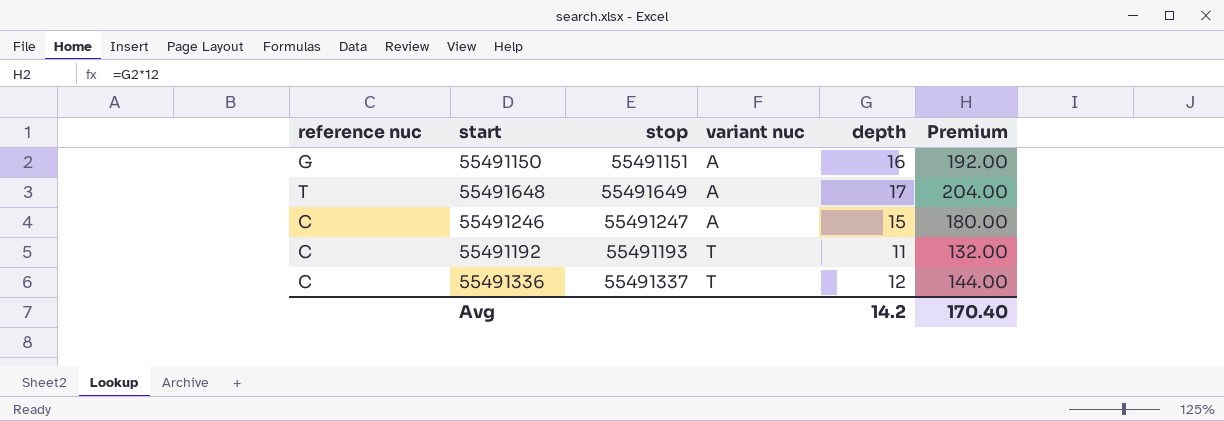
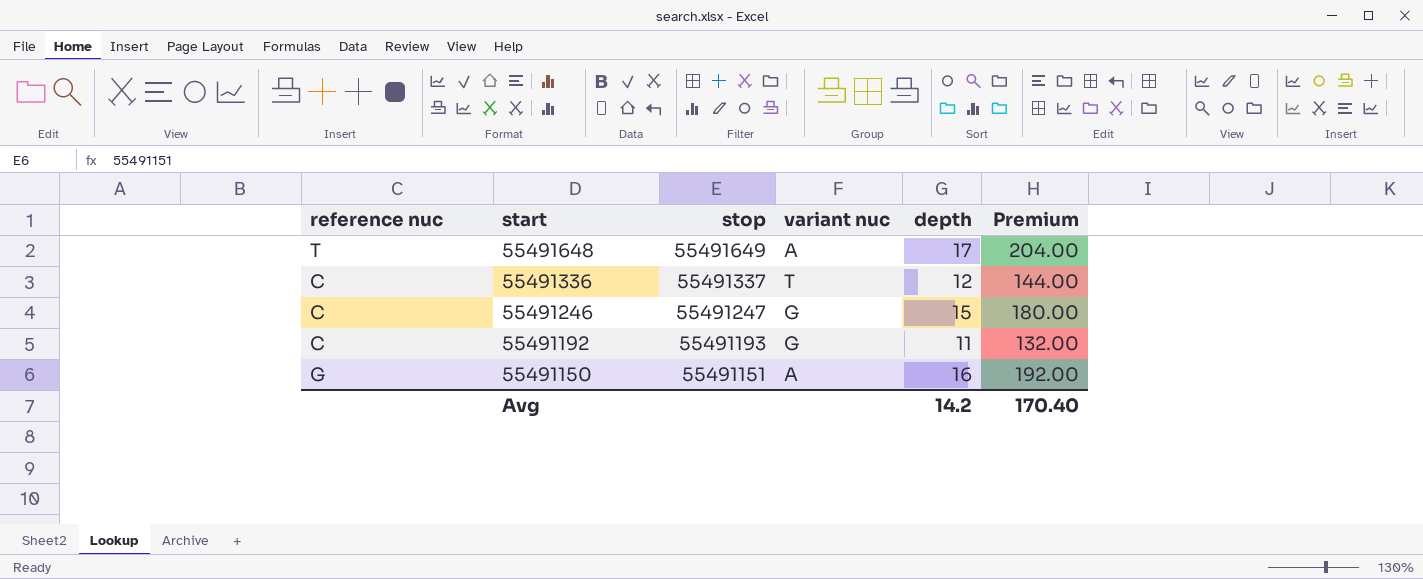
row order: variant nuc ascending -> start descending
55491246 | variant nuc: A -> G
55491192 | variant nuc: T -> G

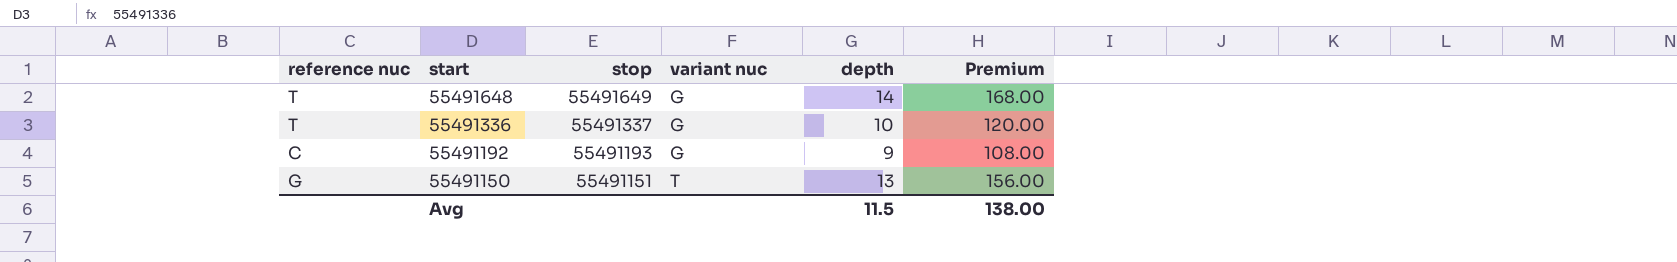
row 55491246: C | 55491247 | G | 15 | 180.00 -> none
55491648 | variant nuc: A -> G
55491648 | depth: 17 -> 14
55491648 | Premium: 204.00 -> 168.00
55491336 | reference nuc: C -> T
55491336 | variant nuc: T -> G
55491336 | depth: 12 -> 10
55491336 | Premium: 144.00 -> 120.00
55491192 | depth: 11 -> 9
55491192 | Premium: 132.00 -> 108.00
55491150 | variant nuc: A -> T
55491150 | depth: 16 -> 13
55491150 | Premium: 192.00 -> 156.00
Avg | depth: 14.2 -> 11.5
Avg | Premium: 170.40 -> 138.00

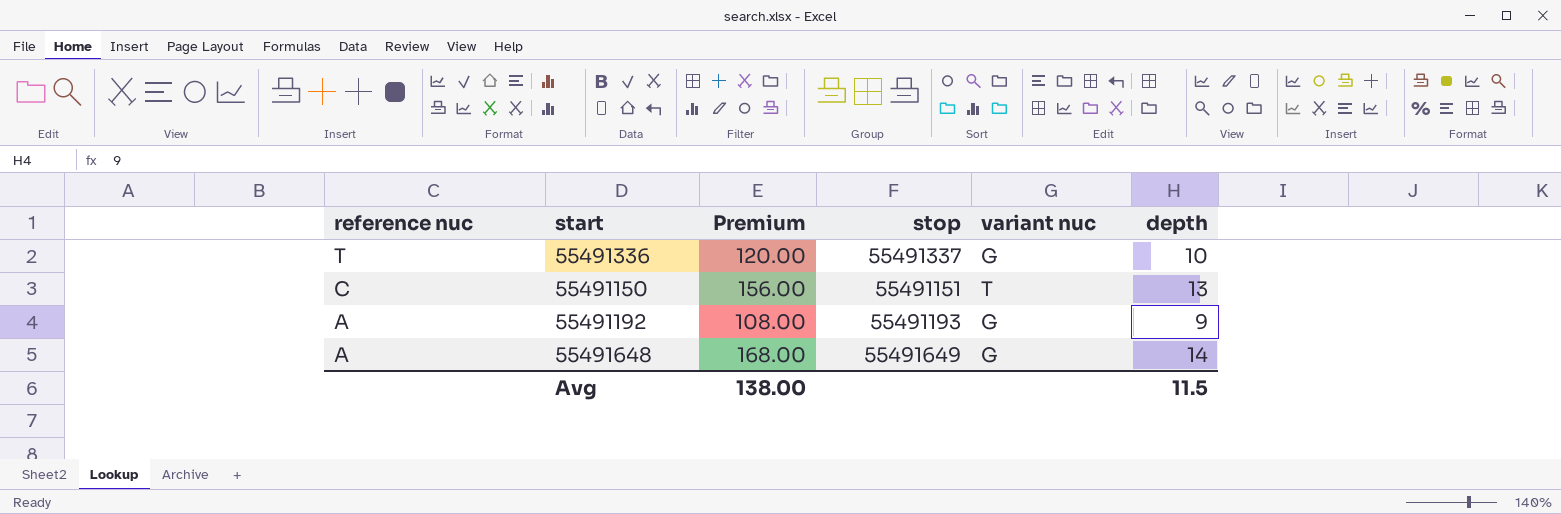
row order: start descending -> reference nuc descending
column Premium | position: 6 -> 3
55491150 | reference nuc: G -> C
55491192 | reference nuc: C -> A
55491648 | reference nuc: T -> A

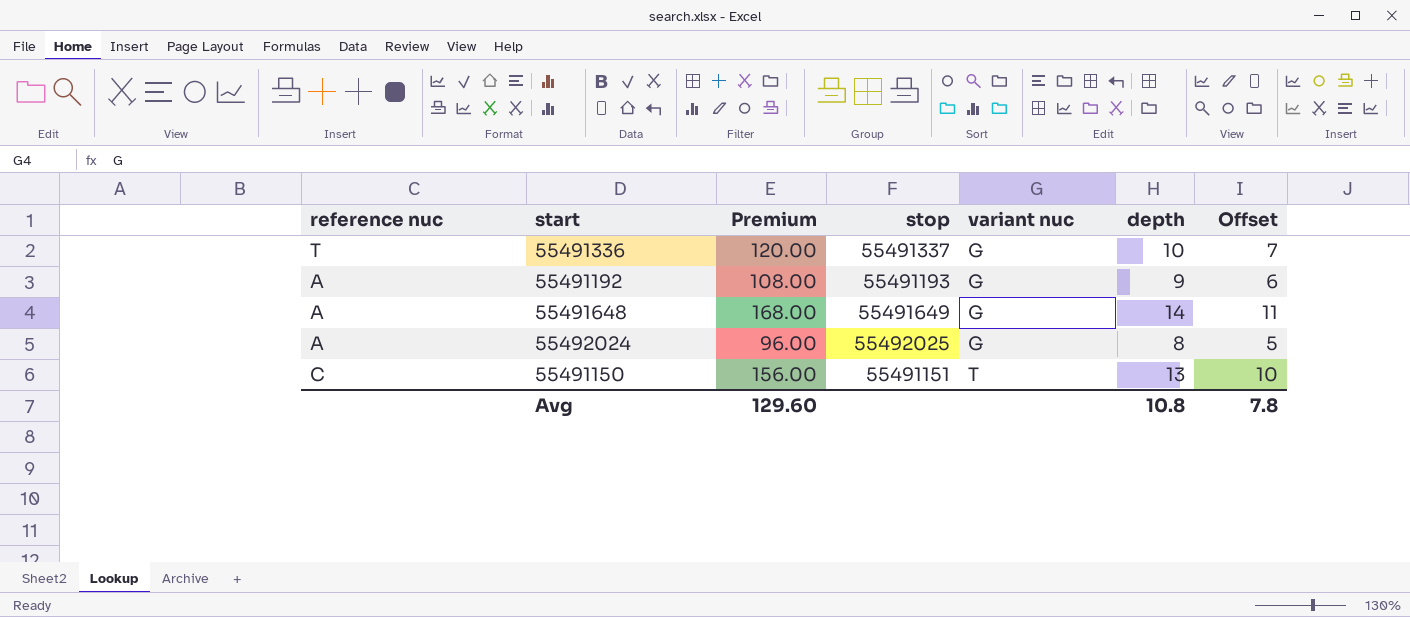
row order: reference nuc descending -> variant nuc ascending
column Offset | formula: none -> [depth] - 3
row 55492024: none -> A | 96.00 | 55492025 | G | 8 | 5
Avg | Premium: 138.00 -> 129.60
Avg | depth: 11.5 -> 10.8

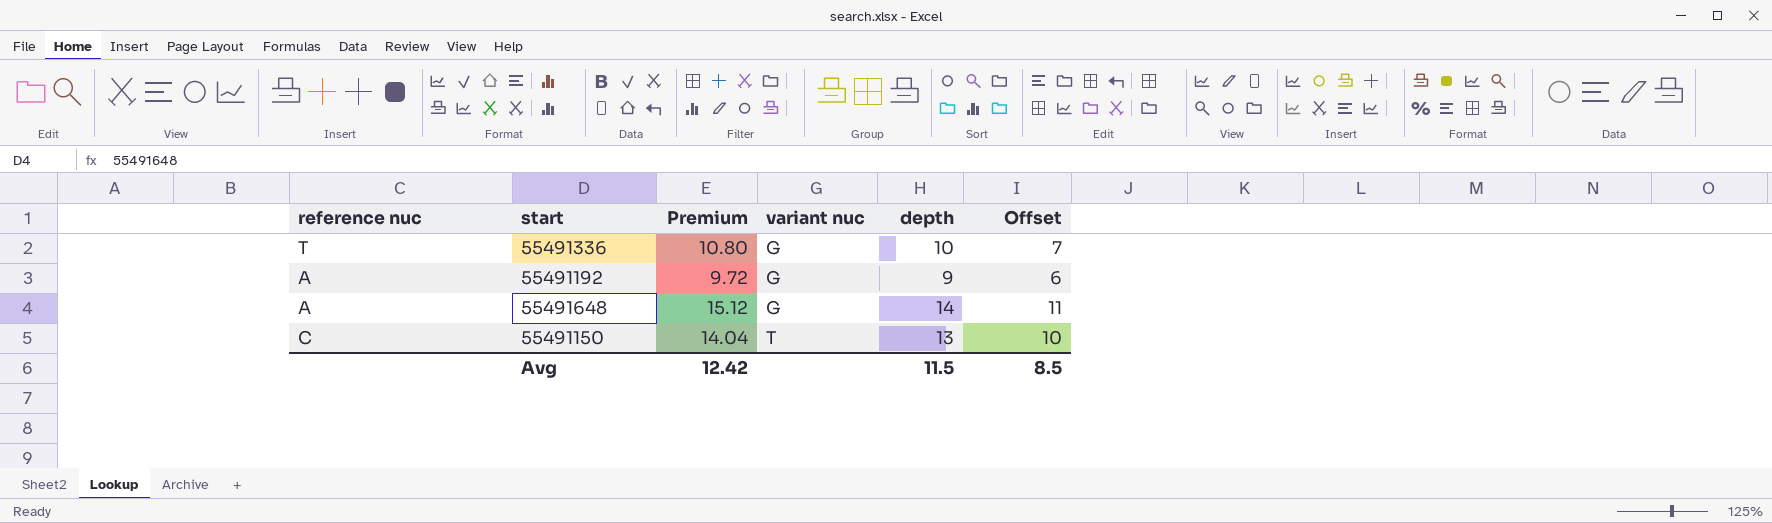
column stop | position: 4 -> none
column Premium | formula: [depth] * 12 -> [depth] * 1.08
row 55492024: A | 96.00 | 55492025 | G | 8 | 5 -> none
Avg | Premium: 129.60 -> 12.42
Avg | depth: 10.8 -> 11.5
Avg | Offset: 7.8 -> 8.5

